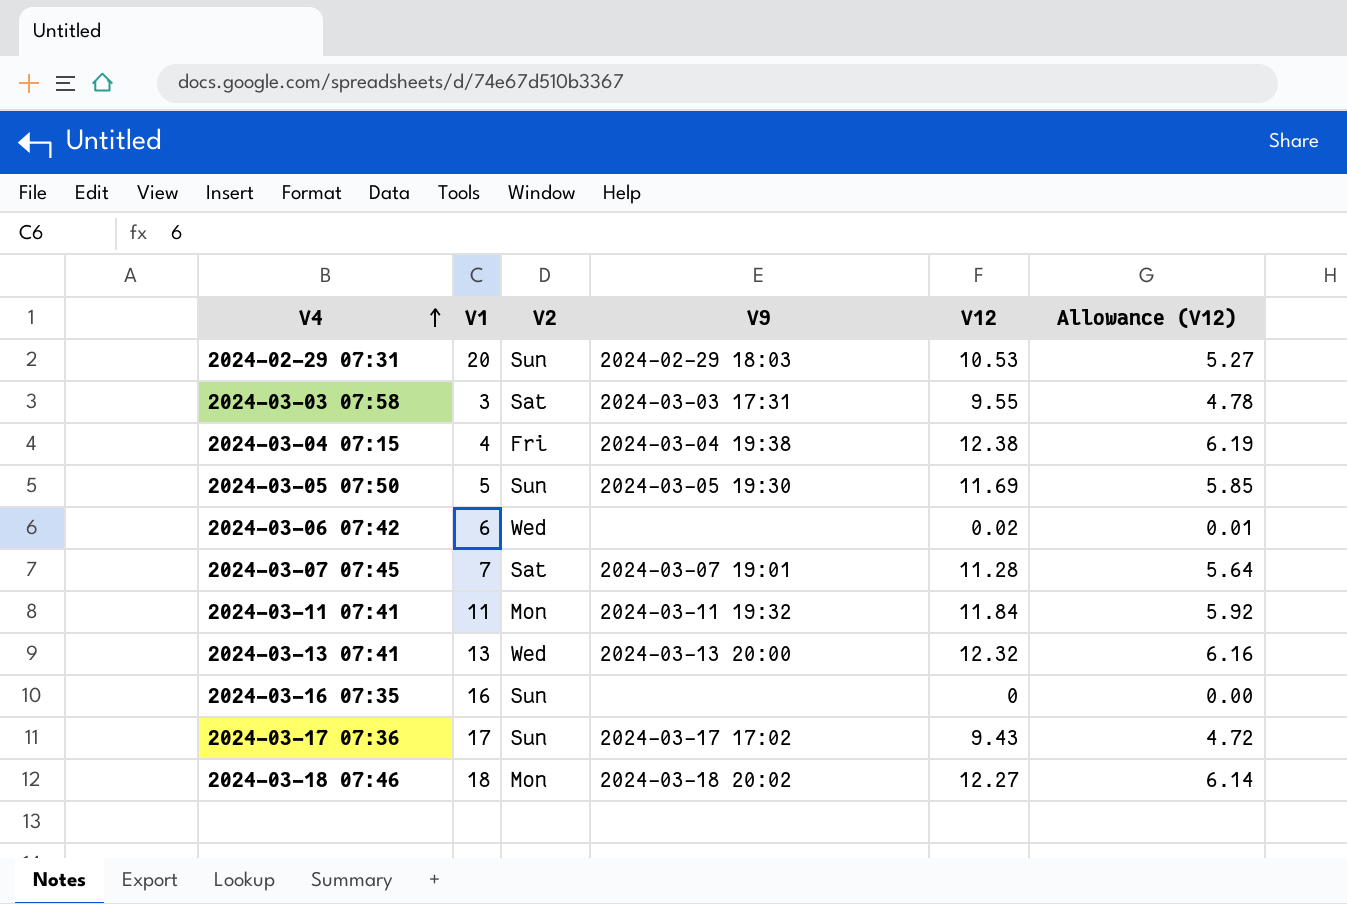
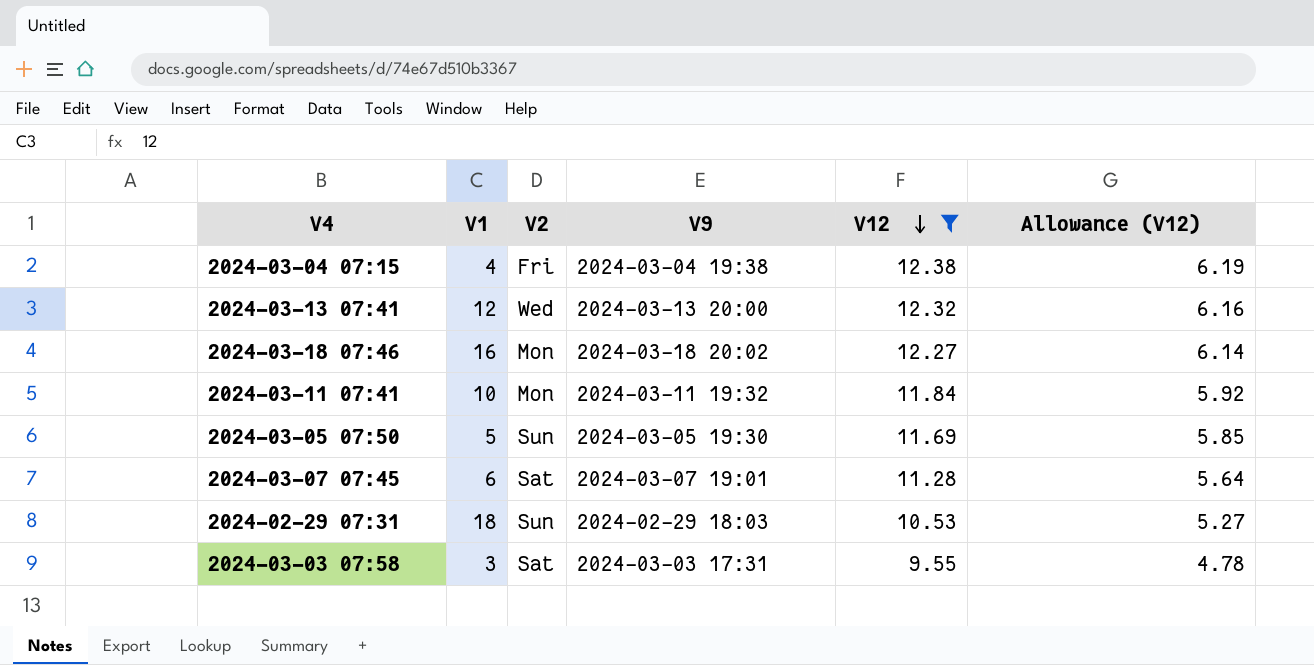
filter: none -> V12 >= 9.55
row order: V4 ascending -> V12 descending
2024-03-13 07:41 | V1: 13 -> 12
2024-03-18 07:46 | V1: 18 -> 16
2024-03-11 07:41 | V1: 11 -> 10
2024-03-07 07:45 | V1: 7 -> 6
2024-02-29 07:31 | V1: 20 -> 18

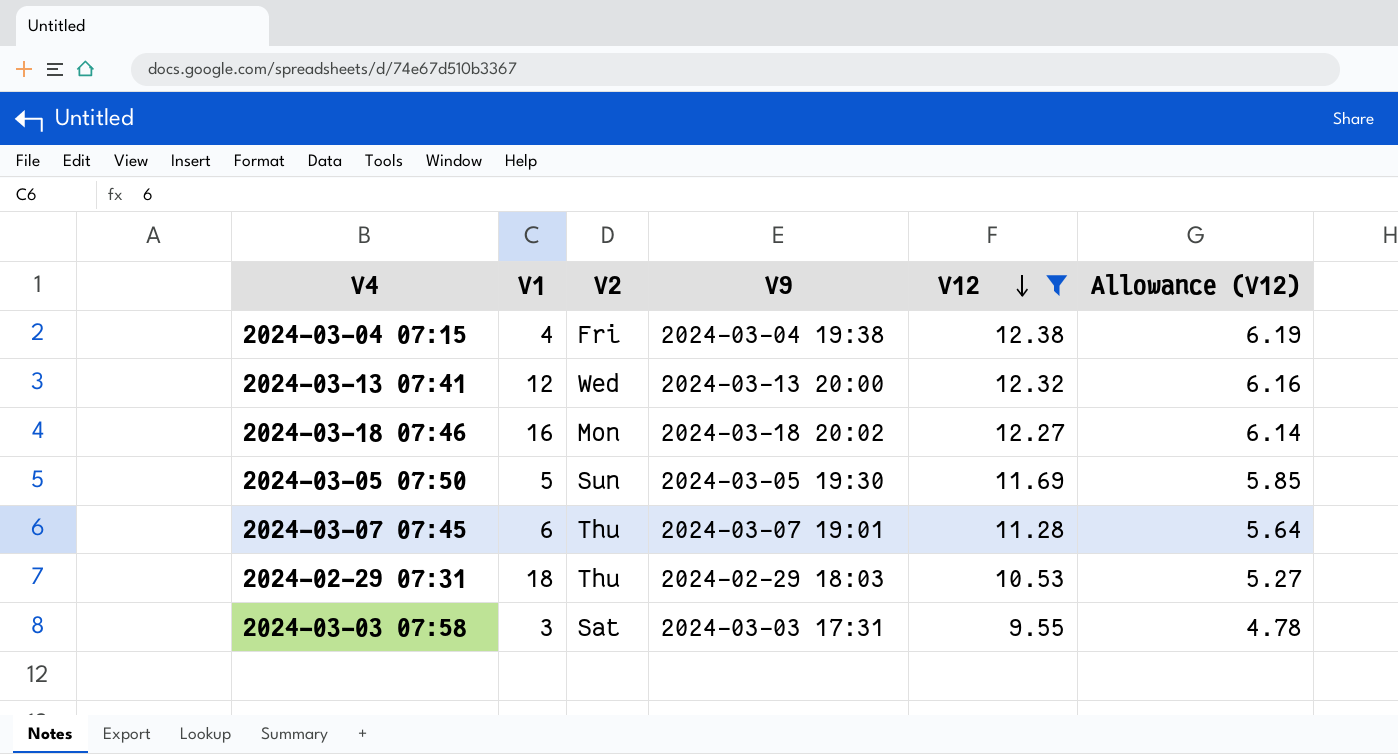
row 2024-03-11 07:41: 10 | Mon | 2024-03-11 19:32 | 11.84 | 5.92 -> none
2024-03-07 07:45 | V2: Sat -> Thu
2024-02-29 07:31 | V2: Sun -> Thu

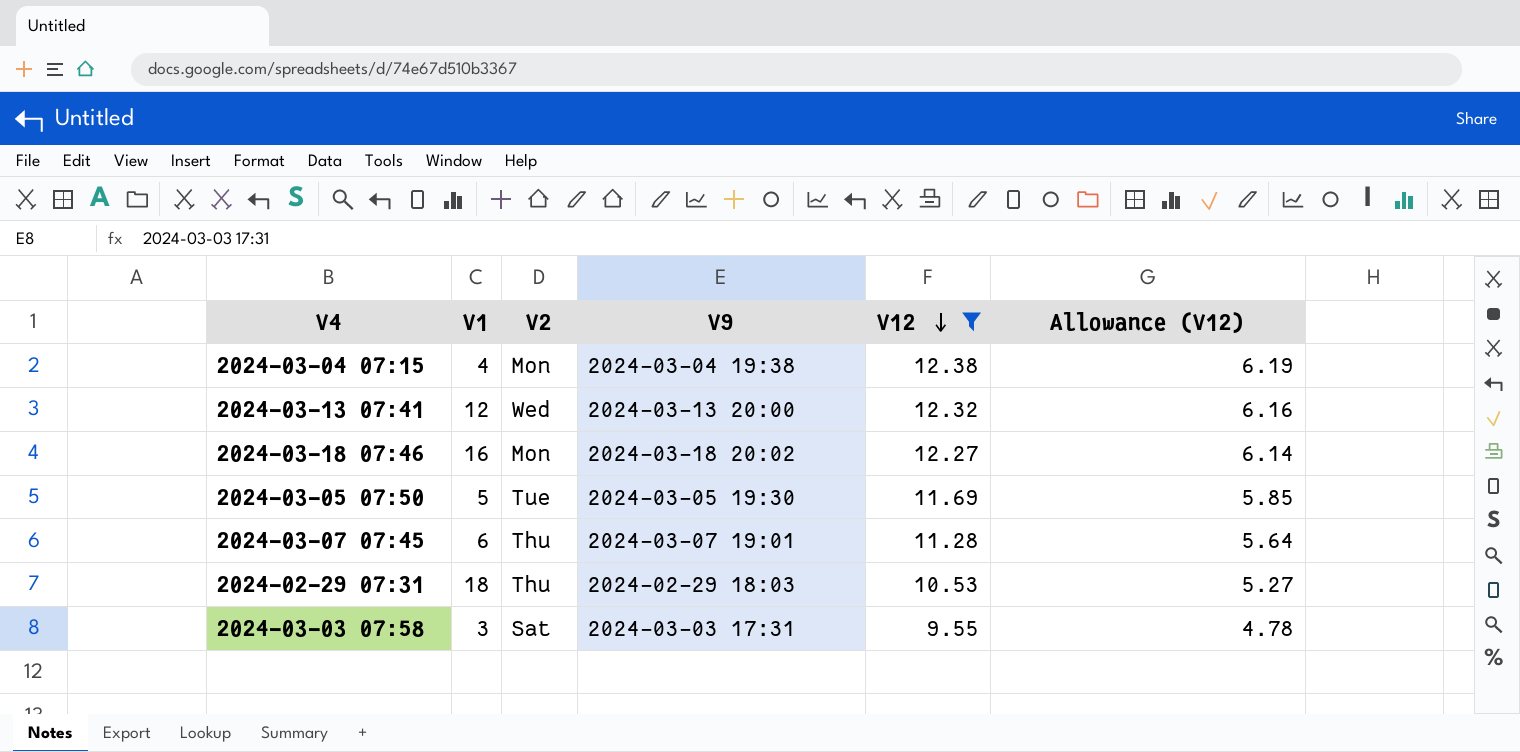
2024-03-04 07:15 | V2: Fri -> Mon
2024-03-05 07:50 | V2: Sun -> Tue

